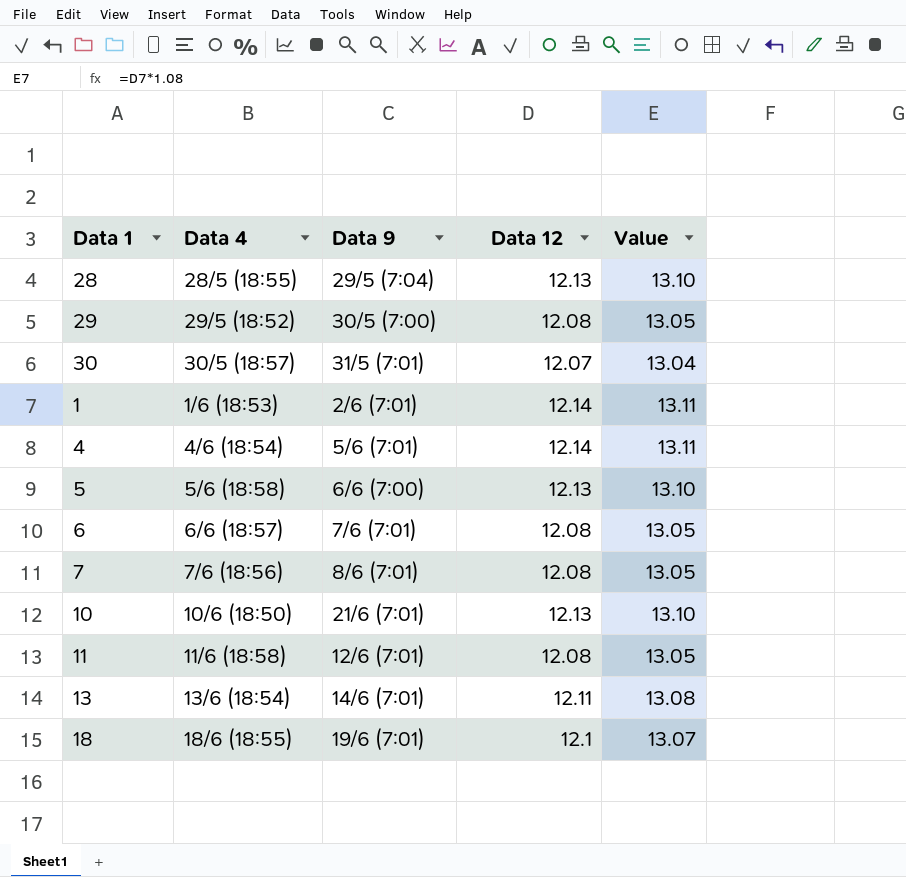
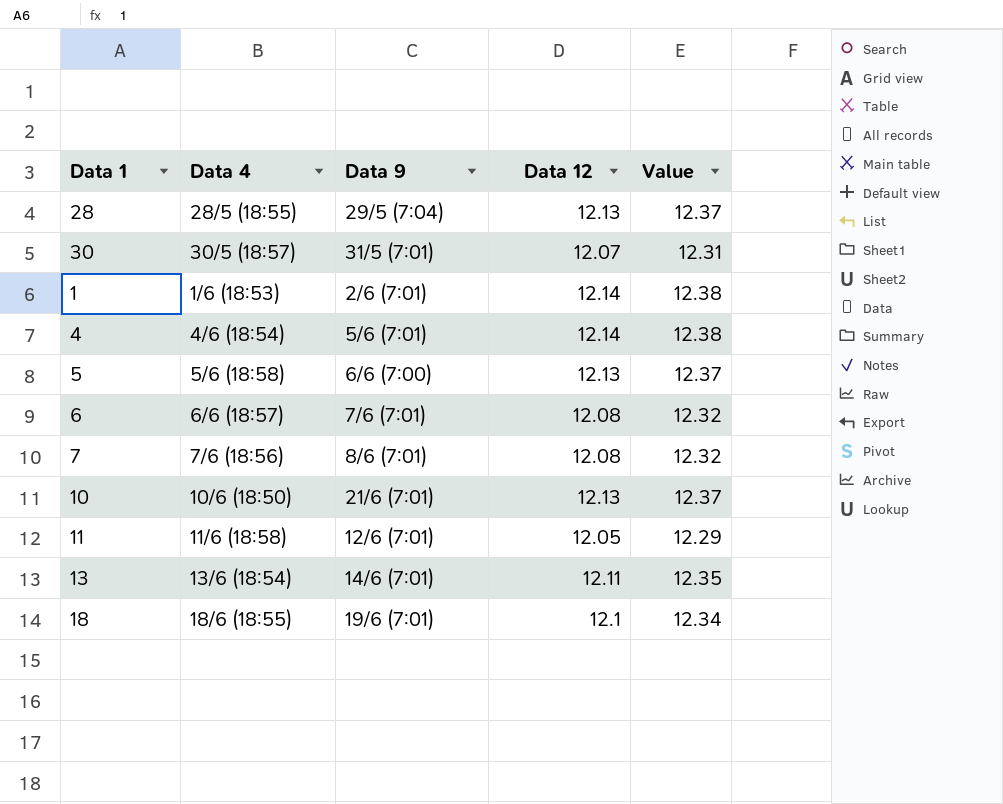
column Value | formula: [Data 12] * 1.08 -> [Data 12] * 1.02
row 29: 29/5 (18:52) | 30/5 (7:00) | 12.08 | 13.05 -> none
11 | Data 12: 12.08 -> 12.05

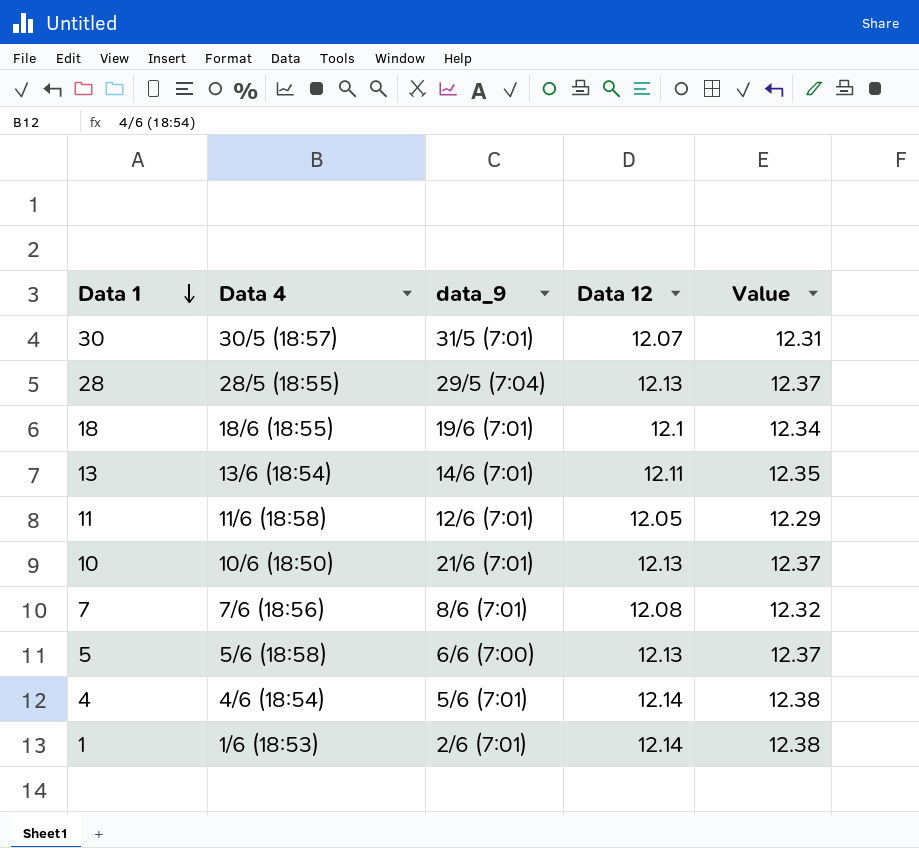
row order: none -> Data 1 descending
column name: Data 9 -> data_9
row 6: 6/6 (18:57) | 7/6 (7:01) | 12.08 | 12.32 -> none

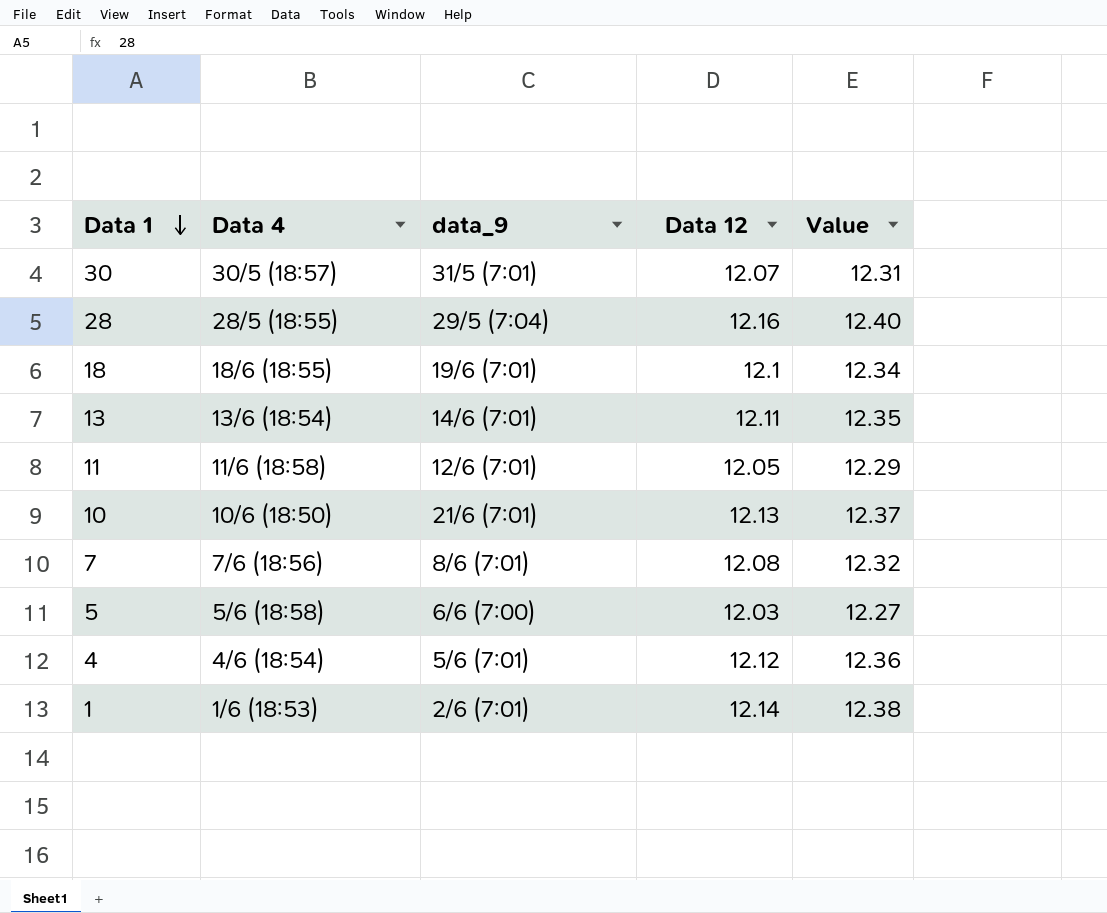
28 | Data 12: 12.13 -> 12.16
28 | Value: 12.37 -> 12.40
5 | Data 12: 12.13 -> 12.03
5 | Value: 12.37 -> 12.27
4 | Data 12: 12.14 -> 12.12
4 | Value: 12.38 -> 12.36

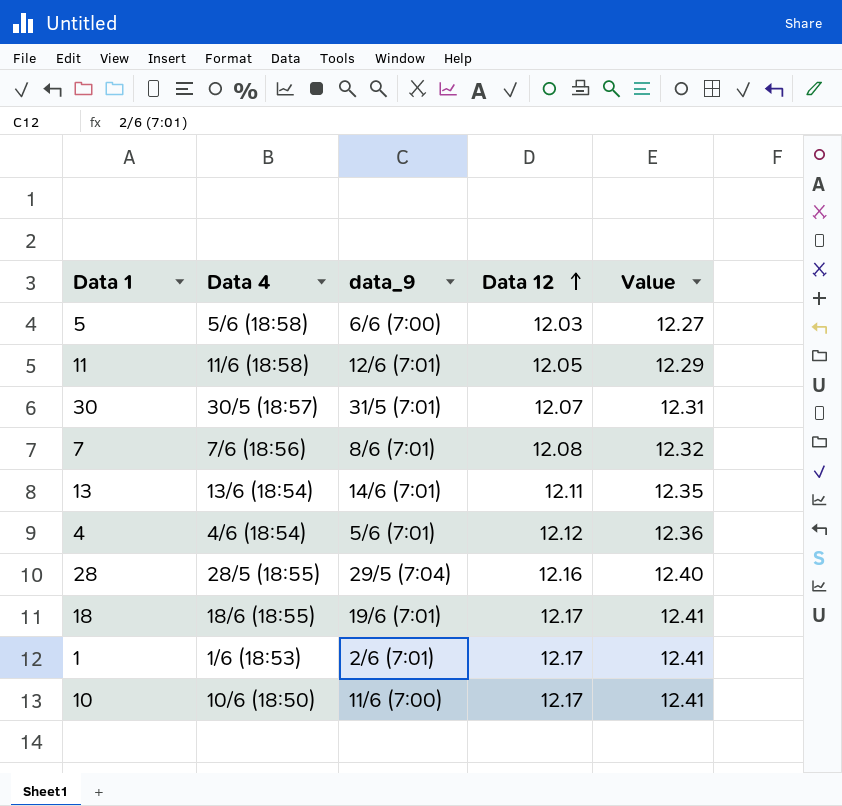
row order: Data 1 descending -> Data 12 ascending
18 | Data 12: 12.1 -> 12.17
18 | Value: 12.34 -> 12.41
1 | Data 12: 12.14 -> 12.17
1 | Value: 12.38 -> 12.41
10 | data_9: 21/6 (7:01) -> 11/6 (7:00)
10 | Data 12: 12.13 -> 12.17
10 | Value: 12.37 -> 12.41

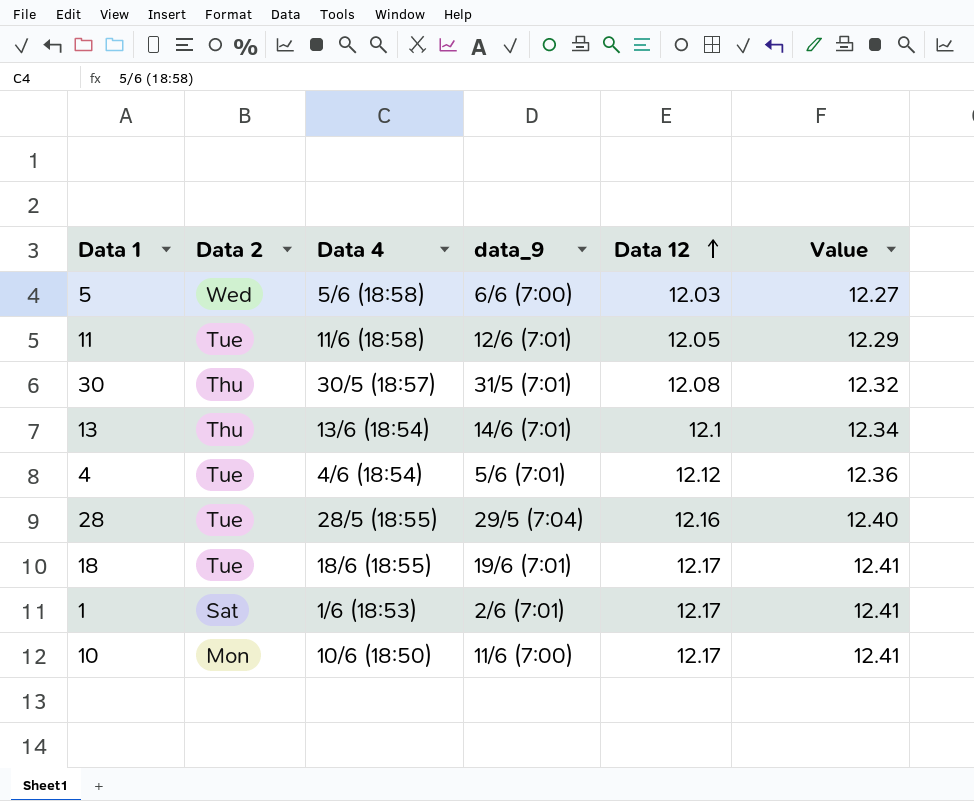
column Data 2 | position: none -> 2
row 7: 7/6 (18:56) | 8/6 (7:01) | 12.08 | 12.32 -> none
30 | Data 12: 12.07 -> 12.08
30 | Value: 12.31 -> 12.32
13 | Data 12: 12.11 -> 12.1
13 | Value: 12.35 -> 12.34

